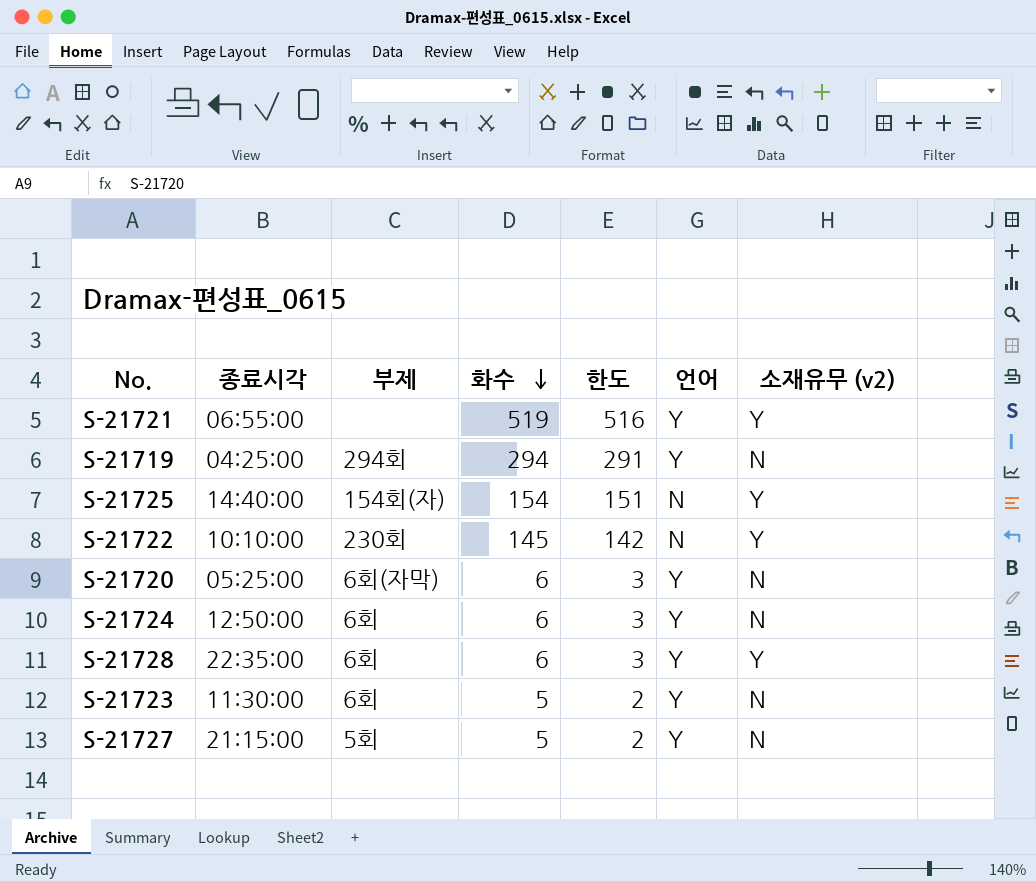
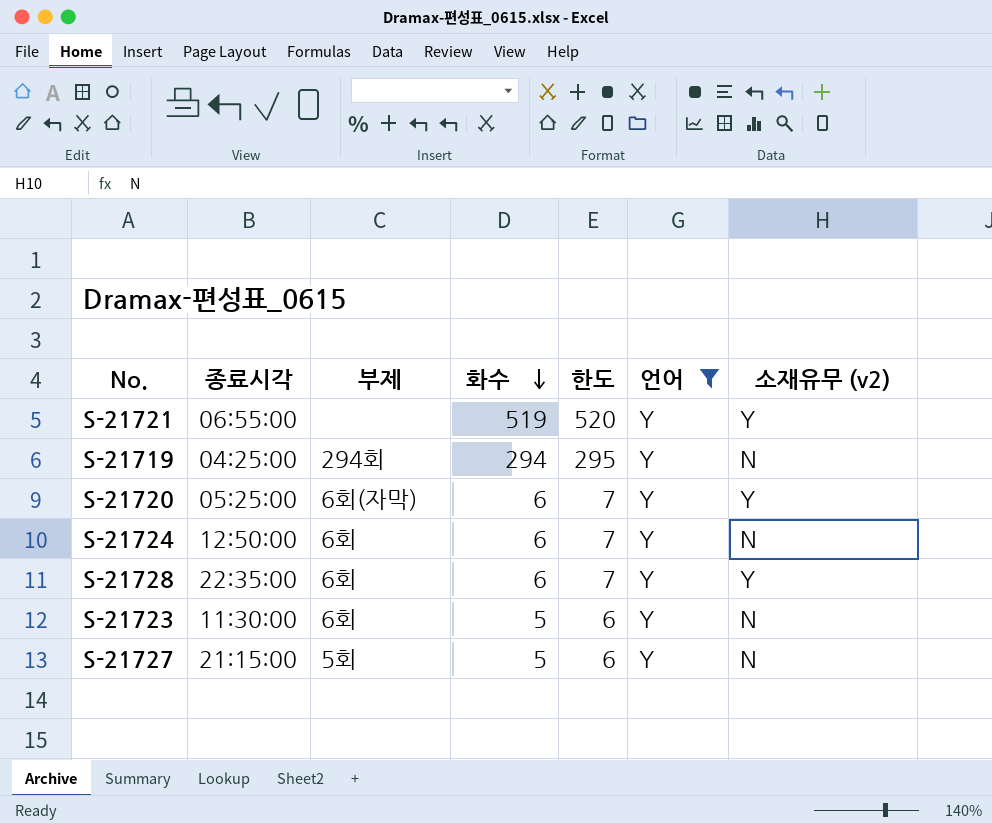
filter: none -> 언어 = Y
column 한도 | formula: [화수] - 3 -> [화수] + 1
S-21720 | 소재유무 (v2): N -> Y

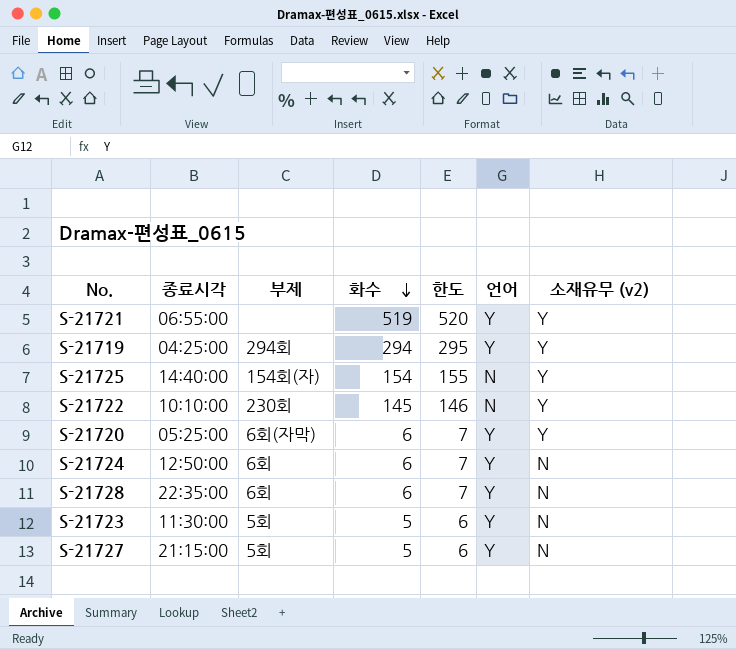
filter: 언어 = Y -> none
S-21719 | 소재유무 (v2): N -> Y
S-21728 | 소재유무 (v2): Y -> N
S-21723 | 부제: 6회 -> 5회

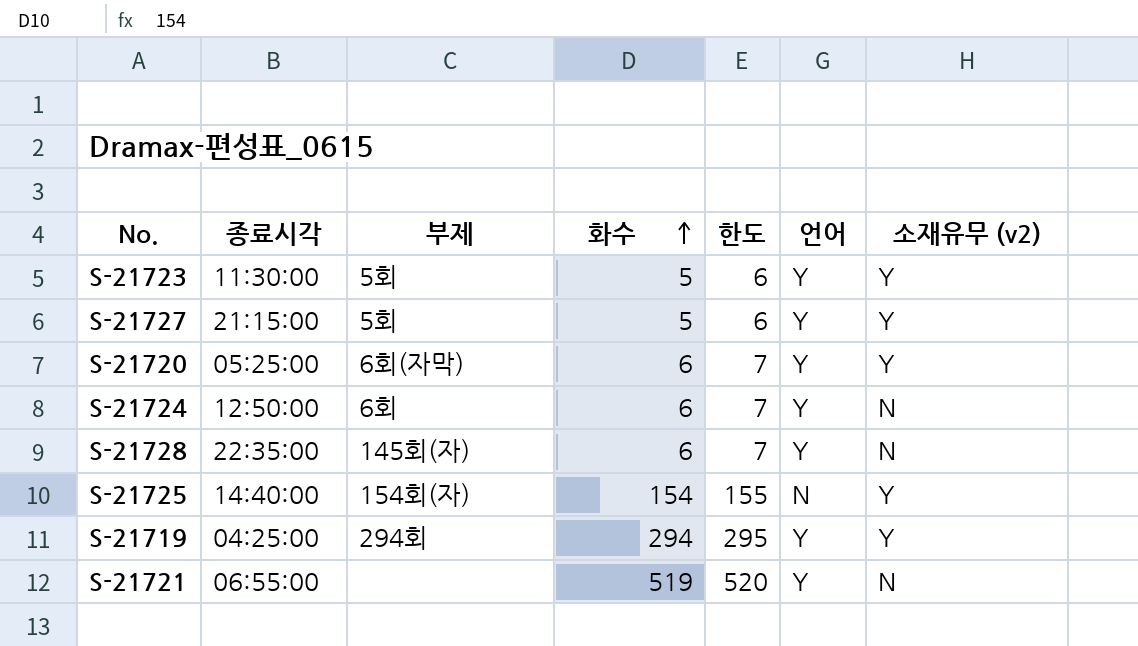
row order: 화수 descending -> 화수 ascending
row S-21722: 10:10:00 | 230회 | 145 | 146 | N | Y -> none
S-21723 | 소재유무 (v2): N -> Y
S-21727 | 소재유무 (v2): N -> Y
S-21728 | 부제: 6회 -> 145회(자)
S-21721 | 소재유무 (v2): Y -> N

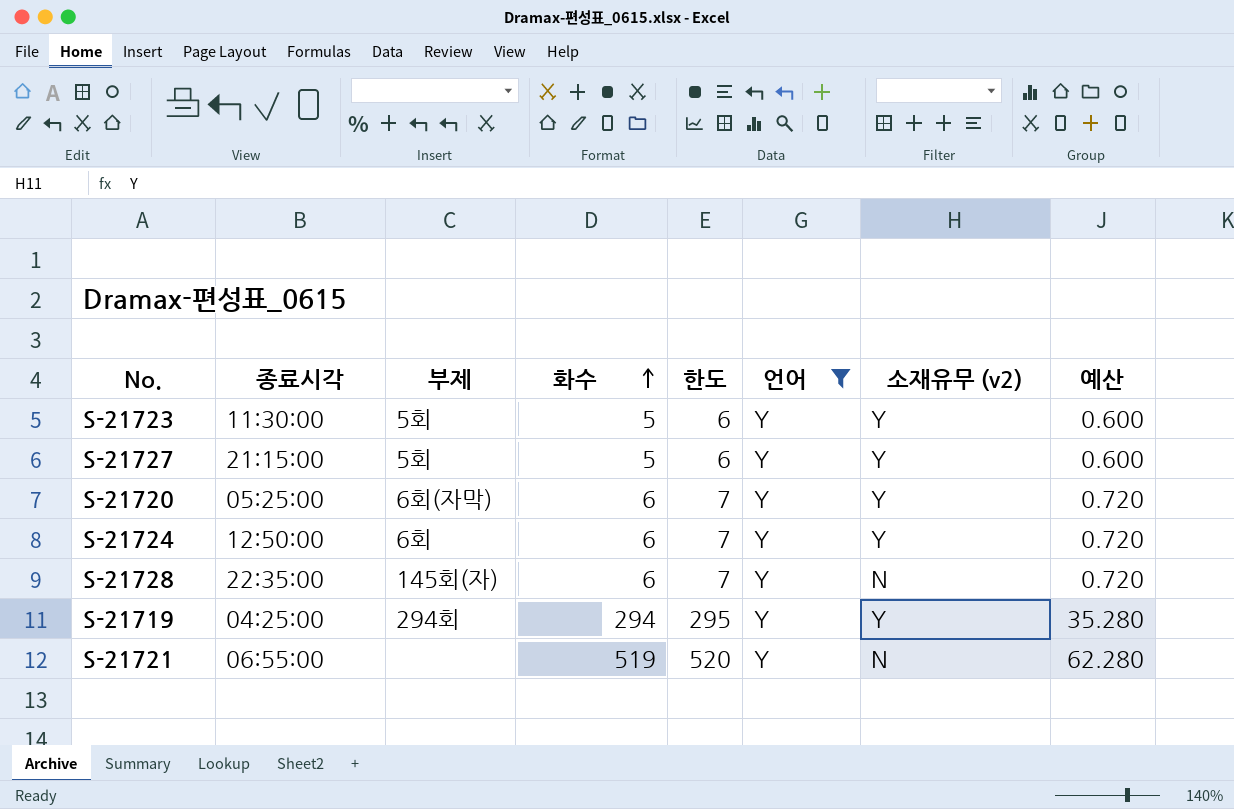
filter: none -> 언어 = Y
column 예산 | formula: none -> [화수] * 0.12
S-21724 | 소재유무 (v2): N -> Y

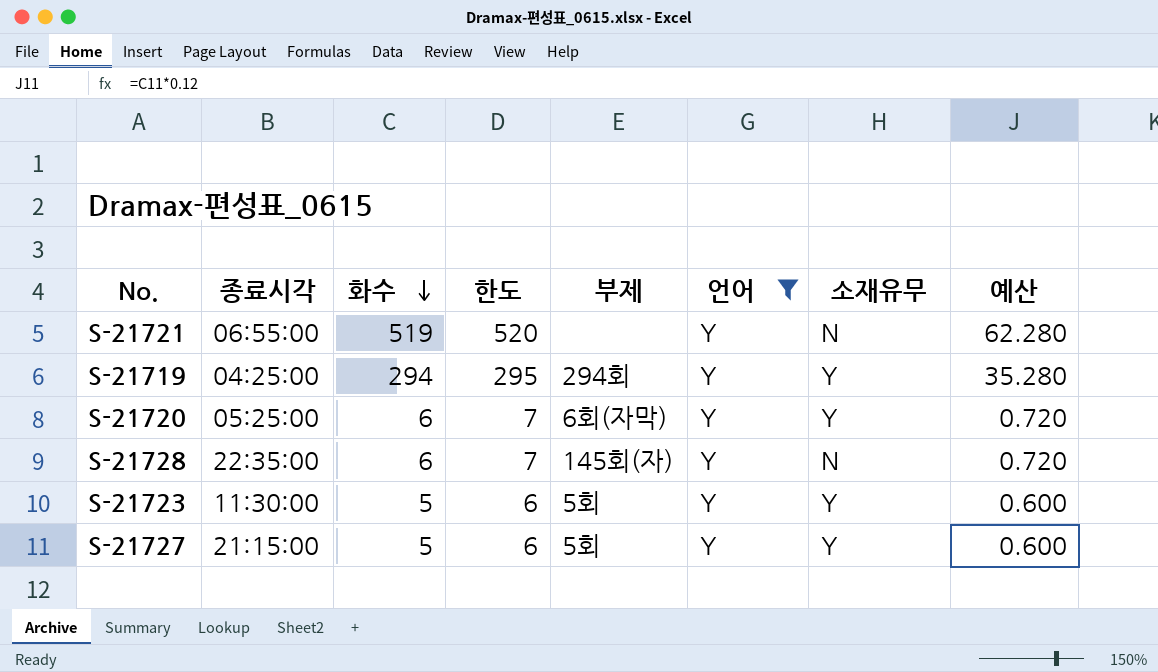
row order: 화수 ascending -> 화수 descending
column 부제 | position: 3 -> 5
column name: 소재유무 (v2) -> 소재유무
row S-21724: 12:50:00 | 6회 | 6 | 7 | Y | Y | 0.720 -> none

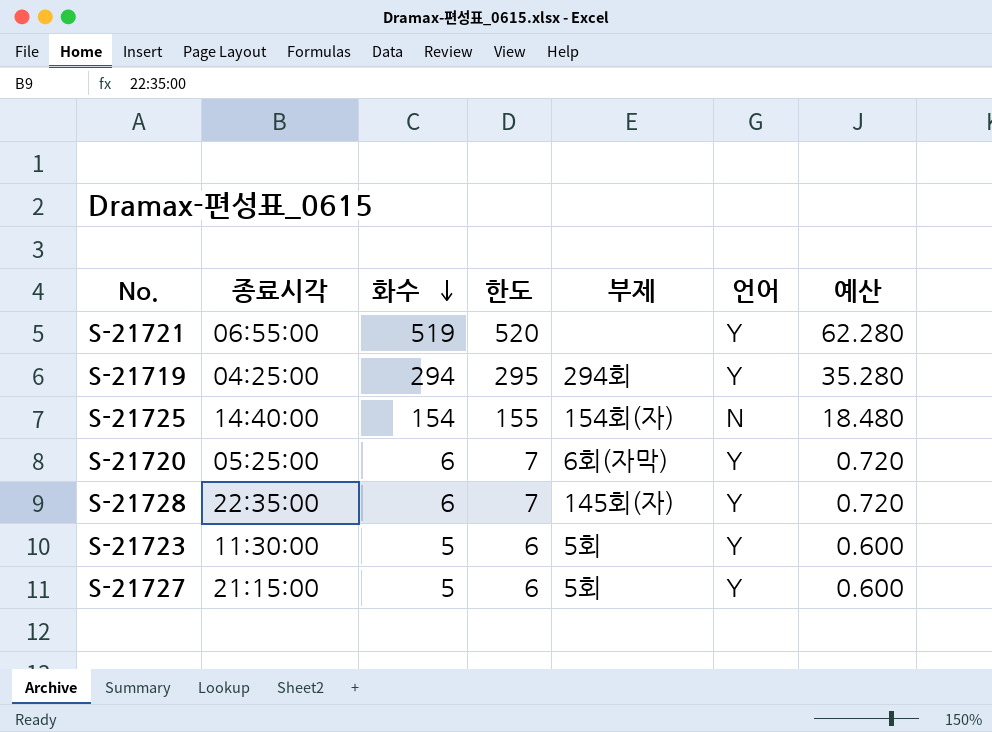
filter: 언어 = Y -> none
column 소재유무 | position: 7 -> none

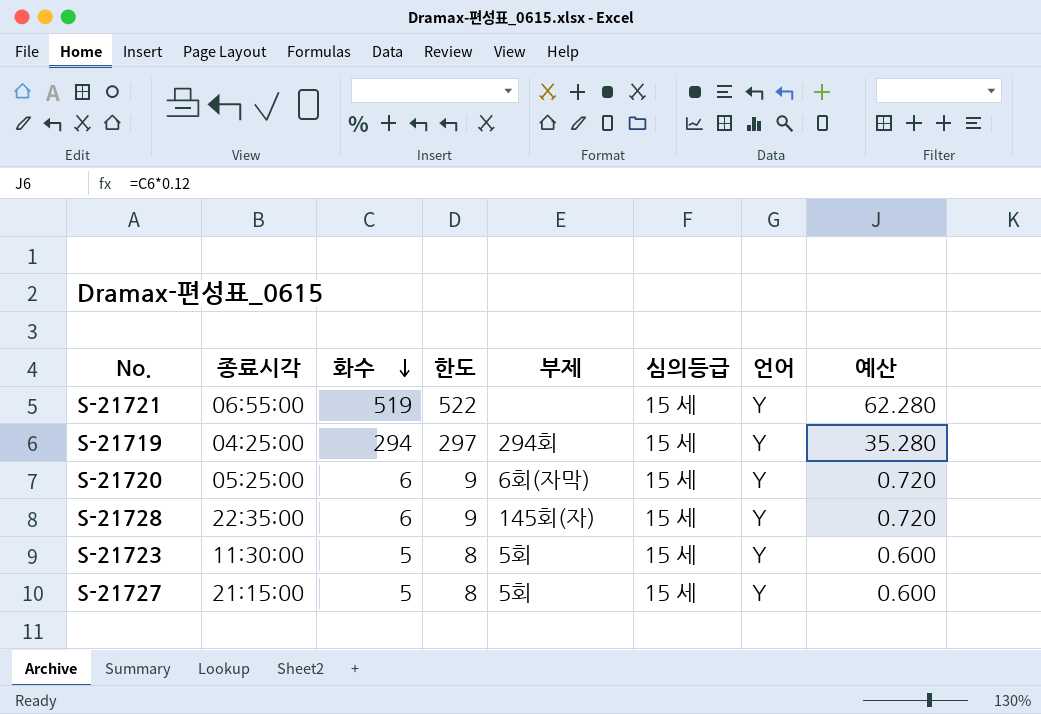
column 한도 | formula: [화수] + 1 -> [화수] + 3
column 심의등급 | position: none -> 6
row S-21725: 14:40:00 | 154 | 155 | 154회(자) | N | 18.480 -> none

